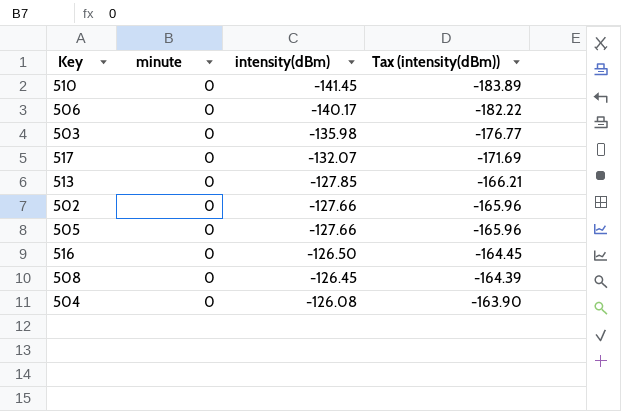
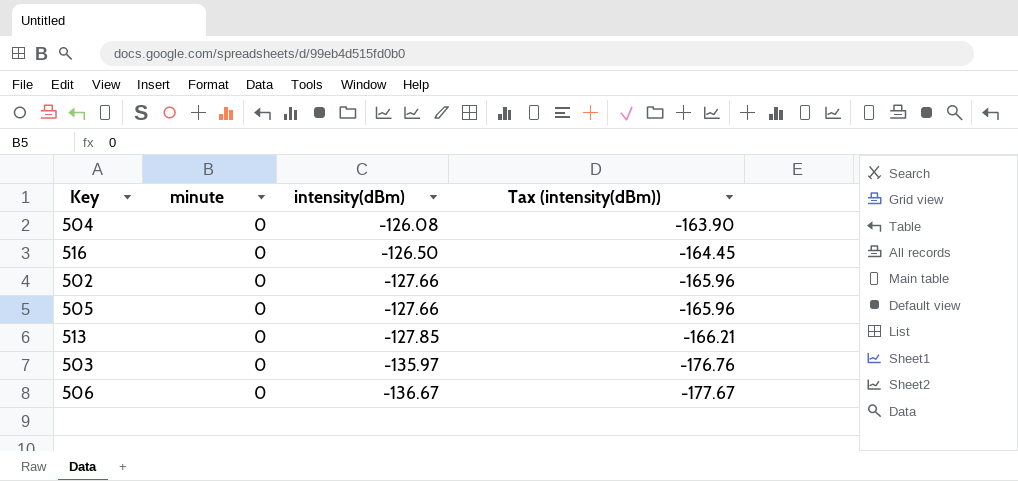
row order: intensity(dBm) ascending -> intensity(dBm) descending
row 510: 0 | -141.45 | -183.89 -> none
row 517: 0 | -132.07 | -171.69 -> none
row 508: 0 | -126.45 | -164.39 -> none
503 | intensity(dBm): -135.98 -> -135.97
503 | Tax (intensity(dBm)): -176.77 -> -176.76
506 | intensity(dBm): -140.17 -> -136.67
506 | Tax (intensity(dBm)): -182.22 -> -177.67

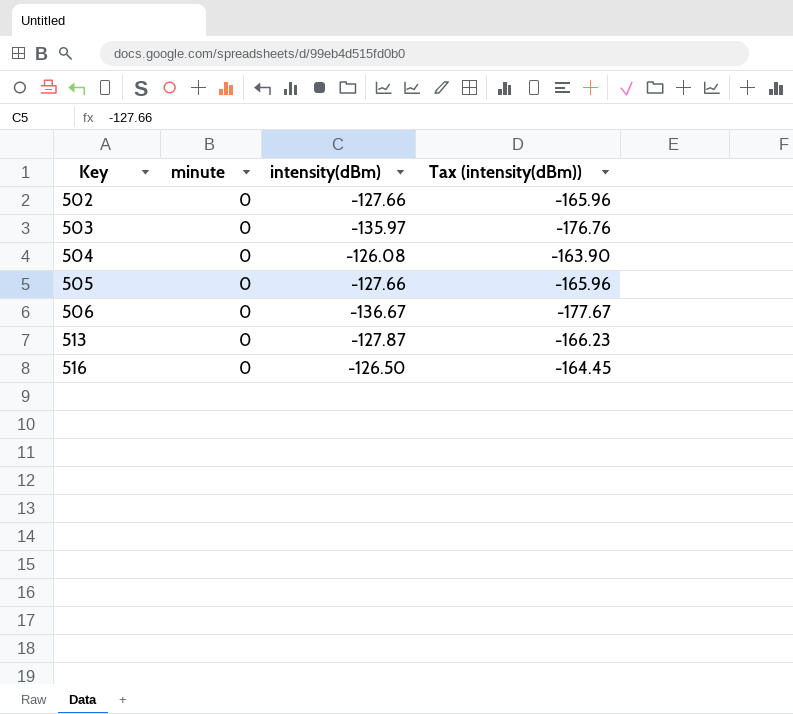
row order: intensity(dBm) descending -> Key ascending
513 | intensity(dBm): -127.85 -> -127.87
513 | Tax (intensity(dBm)): -166.21 -> -166.23

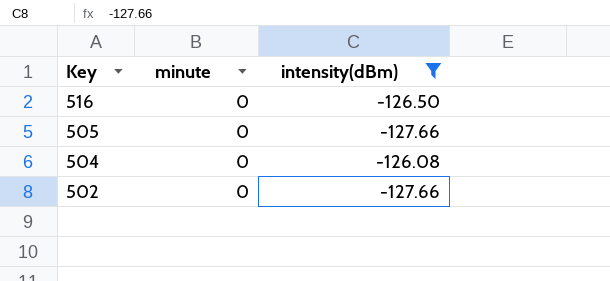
filter: none -> intensity(dBm) >= -127.66
row order: Key ascending -> Key descending
column Tax (intensity(dBm)) | formula: [intensity(dBm)] * 1.3 -> none

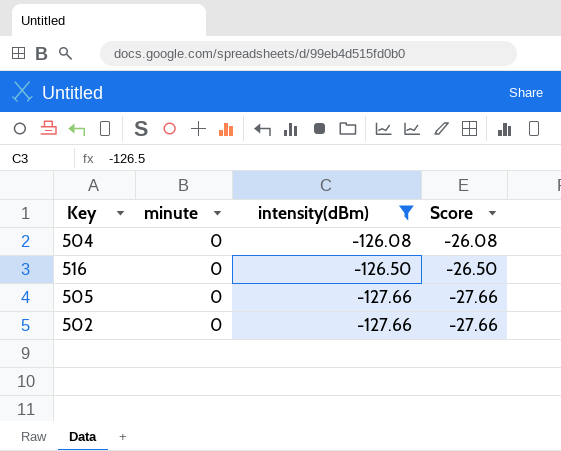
row order: Key descending -> intensity(dBm) descending
column Score | formula: none -> [intensity(dBm)] + 100

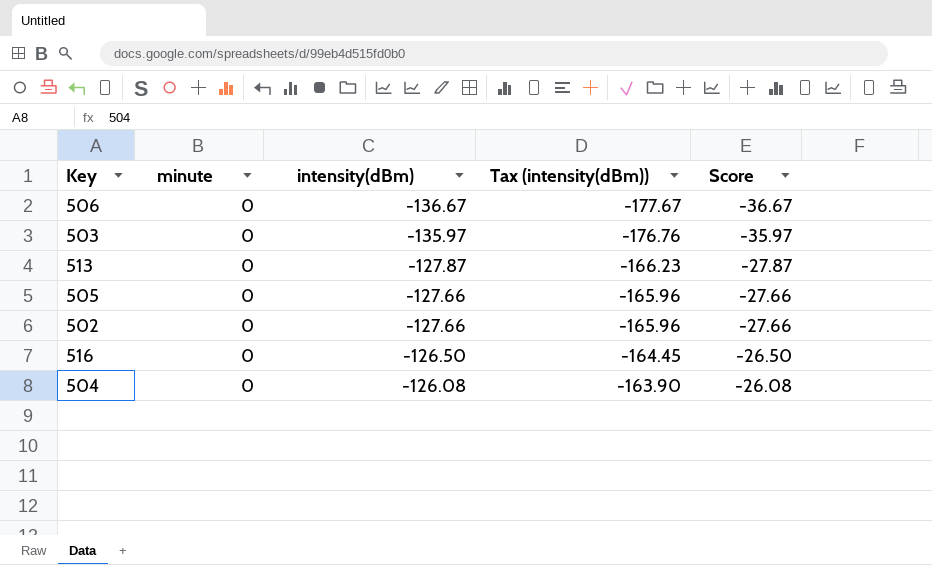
filter: intensity(dBm) >= -127.66 -> none
row order: intensity(dBm) descending -> intensity(dBm) ascending
column Tax (intensity(dBm)) | formula: none -> [intensity(dBm)] * 1.3

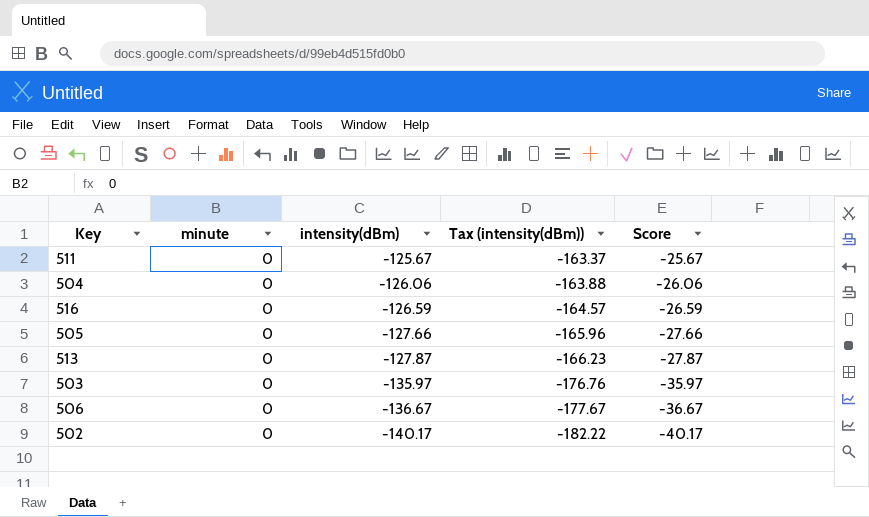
row order: intensity(dBm) ascending -> intensity(dBm) descending
row 511: none -> 0 | -125.67 | -163.37 | -25.67
504 | intensity(dBm): -126.08 -> -126.06
504 | Tax (intensity(dBm)): -163.90 -> -163.88
504 | Score: -26.08 -> -26.06
516 | intensity(dBm): -126.50 -> -126.59
516 | Tax (intensity(dBm)): -164.45 -> -164.57
516 | Score: -26.50 -> -26.59
502 | intensity(dBm): -127.66 -> -140.17
502 | Tax (intensity(dBm)): -165.96 -> -182.22
502 | Score: -27.66 -> -40.17

